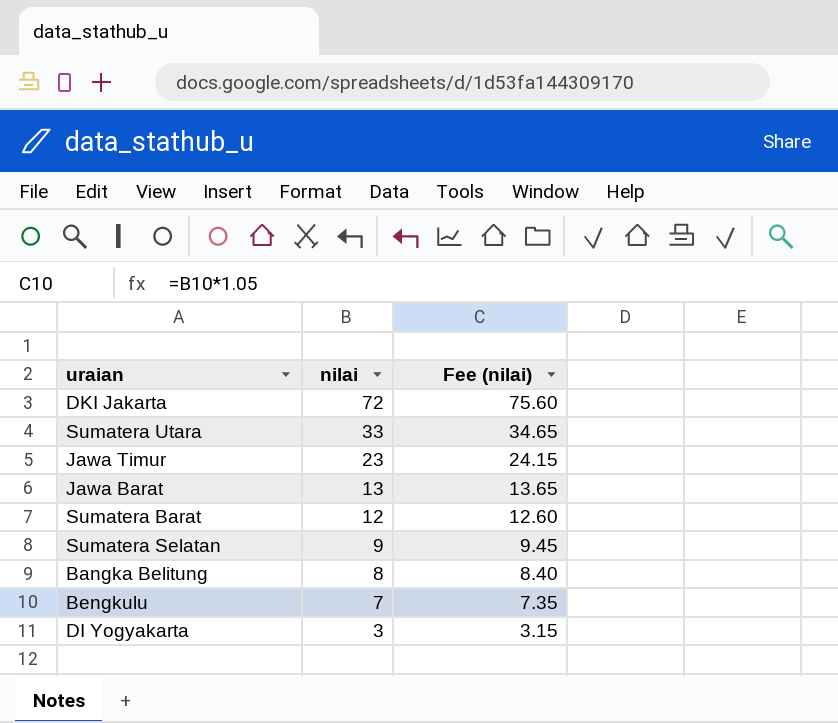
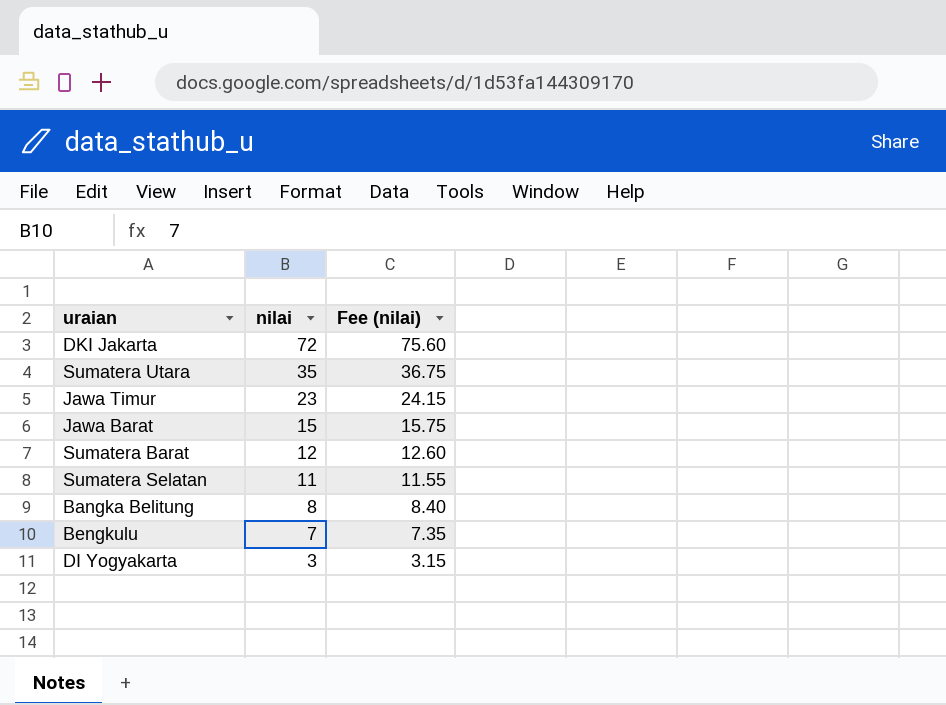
Sumatera Utara | nilai: 33 -> 35
Sumatera Utara | Fee (nilai): 34.65 -> 36.75
Jawa Barat | nilai: 13 -> 15
Jawa Barat | Fee (nilai): 13.65 -> 15.75
Sumatera Selatan | nilai: 9 -> 11
Sumatera Selatan | Fee (nilai): 9.45 -> 11.55

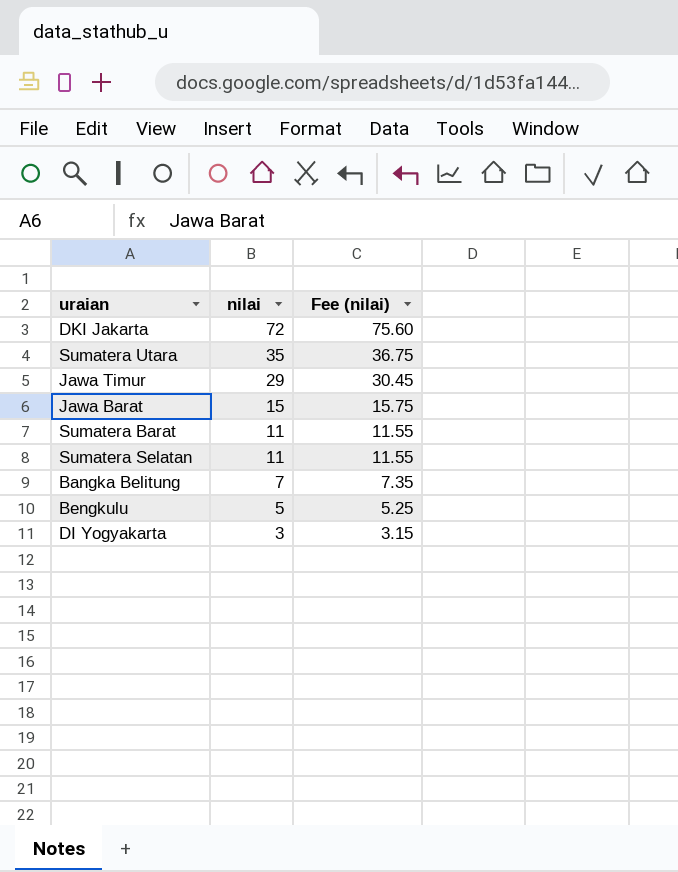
Jawa Timur | nilai: 23 -> 29
Jawa Timur | Fee (nilai): 24.15 -> 30.45
Sumatera Barat | nilai: 12 -> 11
Sumatera Barat | Fee (nilai): 12.60 -> 11.55
Bangka Belitung | nilai: 8 -> 7
Bangka Belitung | Fee (nilai): 8.40 -> 7.35
Bengkulu | nilai: 7 -> 5
Bengkulu | Fee (nilai): 7.35 -> 5.25

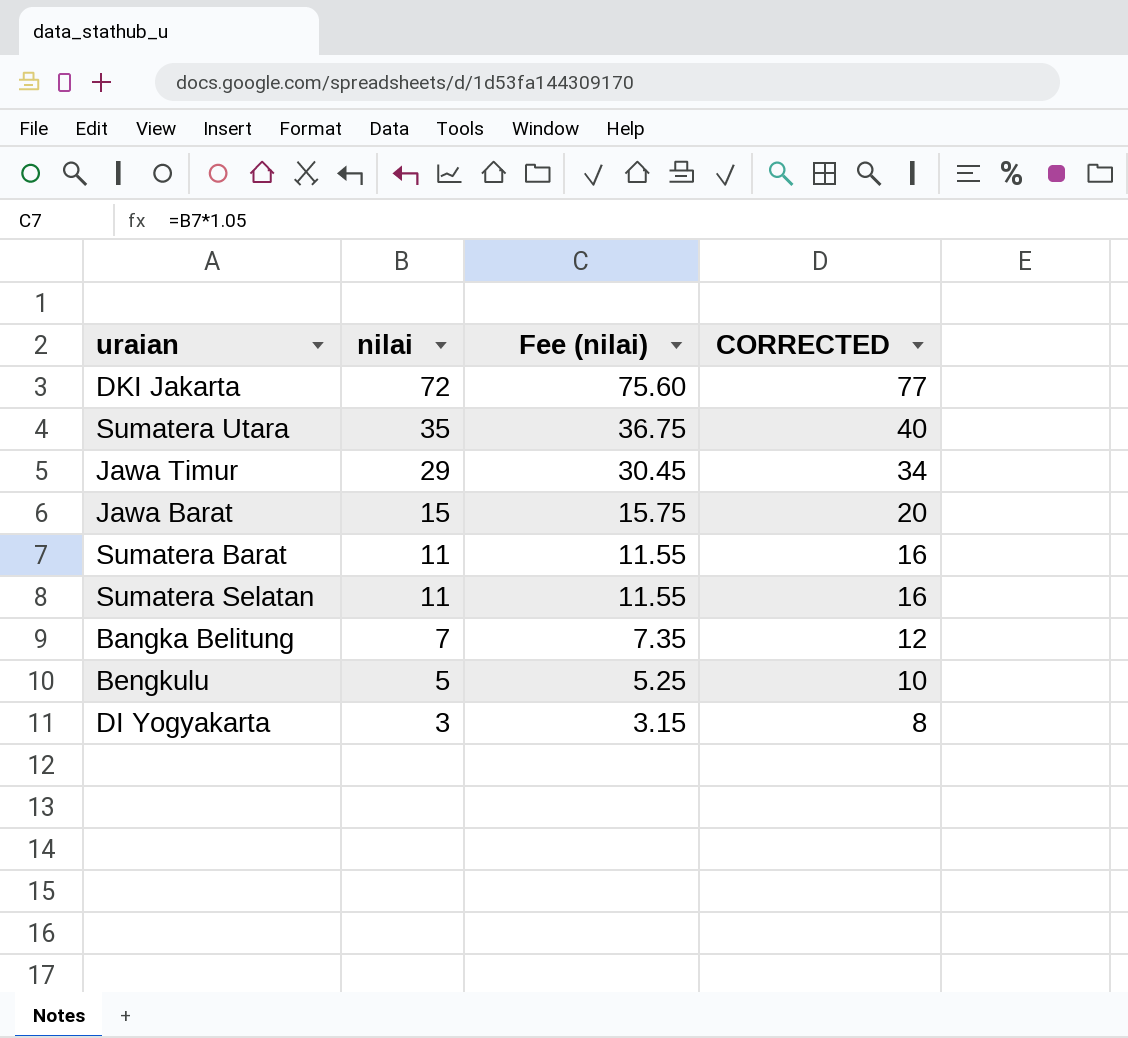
column CORRECTED | formula: none -> [nilai] + 5

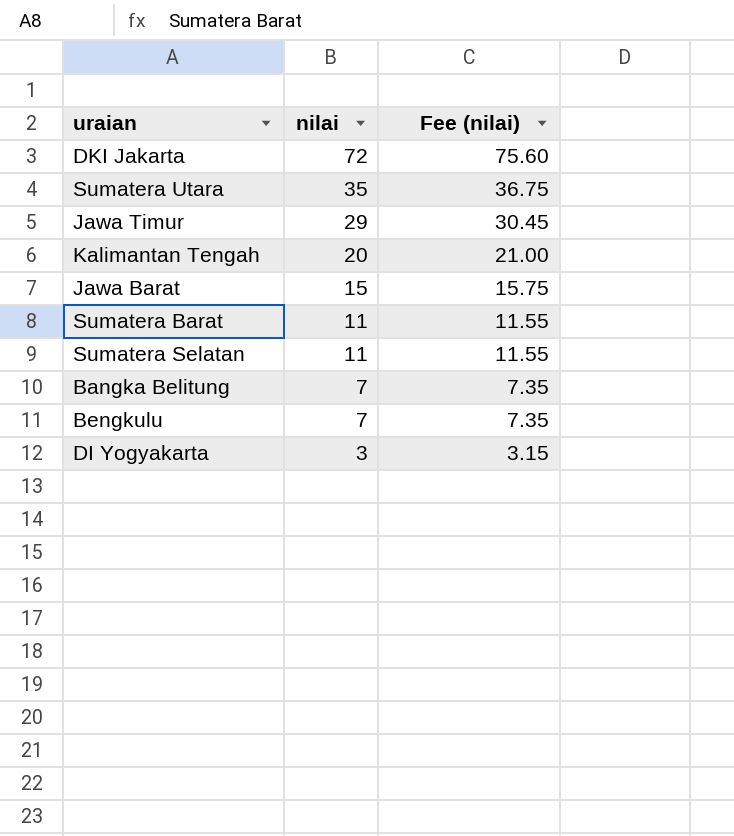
column CORRECTED | formula: [nilai] + 5 -> none
row Kalimantan Tengah: none -> 20 | 21.00
Bengkulu | nilai: 5 -> 7
Bengkulu | Fee (nilai): 5.25 -> 7.35

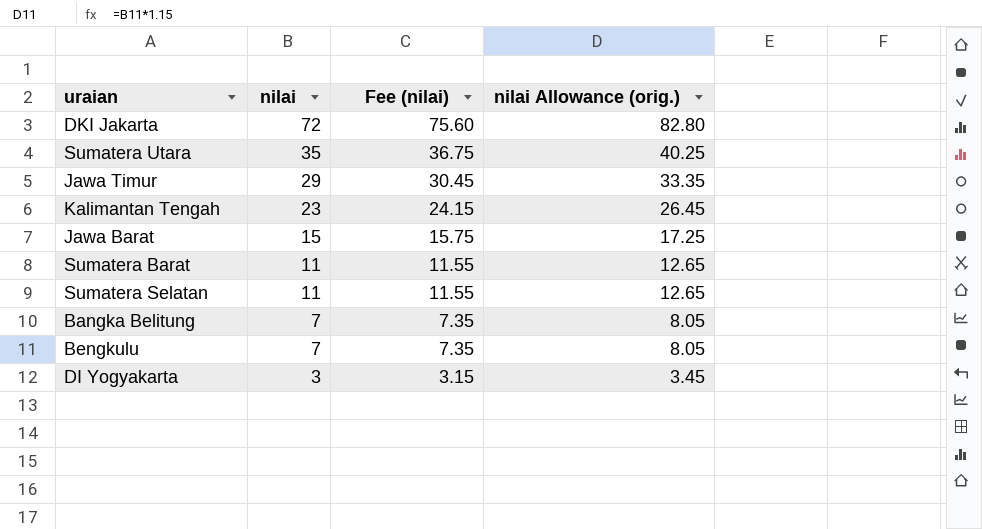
column nilai Allowance (orig.) | formula: none -> [nilai] * 1.15
Kalimantan Tengah | nilai: 20 -> 23
Kalimantan Tengah | Fee (nilai): 21.00 -> 24.15

